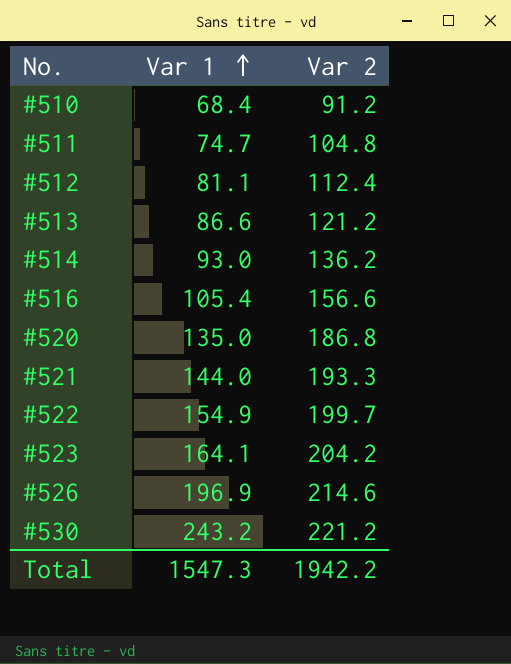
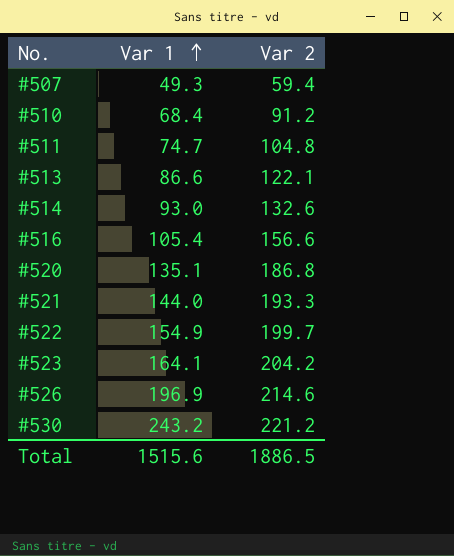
row #512: 81.1 | 112.4 -> none
row #507: none -> 49.3 | 59.4
#513 | Var 2: 121.2 -> 122.1
#514 | Var 2: 136.2 -> 132.6
#520 | Var 1: 135.0 -> 135.1
Total | Var 1: 1547.3 -> 1515.6
Total | Var 2: 1942.2 -> 1886.5

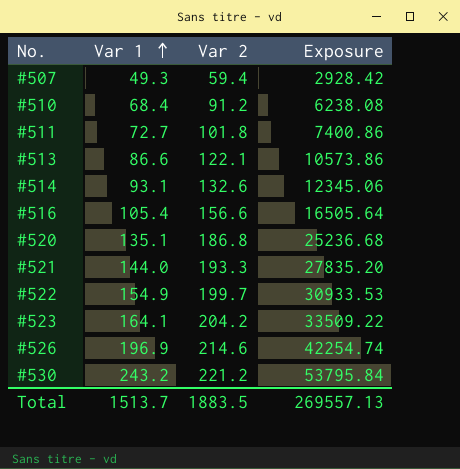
column Exposure | formula: none -> [Var 1] * [Var 2]
#511 | Var 1: 74.7 -> 72.7
#511 | Var 2: 104.8 -> 101.8
#514 | Var 1: 93.0 -> 93.1
Total | Var 1: 1515.6 -> 1513.7
Total | Var 2: 1886.5 -> 1883.5

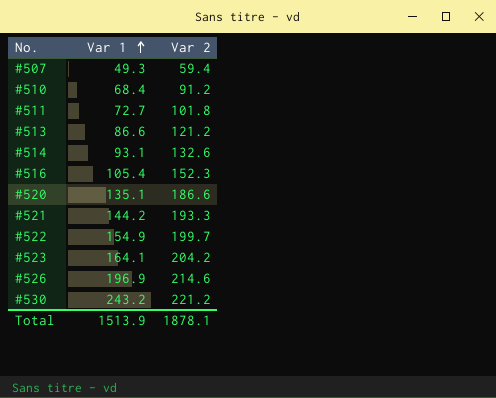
column Exposure | formula: [Var 1] * [Var 2] -> none
#513 | Var 2: 122.1 -> 121.2
#516 | Var 2: 156.6 -> 152.3
#520 | Var 2: 186.8 -> 186.6
#521 | Var 1: 144.0 -> 144.2
Total | Var 1: 1513.7 -> 1513.9
Total | Var 2: 1883.5 -> 1878.1

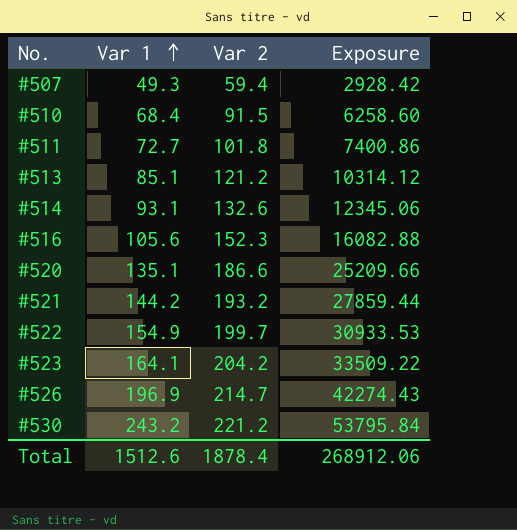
column Exposure | formula: none -> [Var 1] * [Var 2]
#510 | Var 2: 91.2 -> 91.5
#513 | Var 1: 86.6 -> 85.1
#516 | Var 1: 105.4 -> 105.6
#521 | Var 2: 193.3 -> 193.2
#526 | Var 2: 214.6 -> 214.7
Total | Var 1: 1513.9 -> 1512.6
Total | Var 2: 1878.1 -> 1878.4

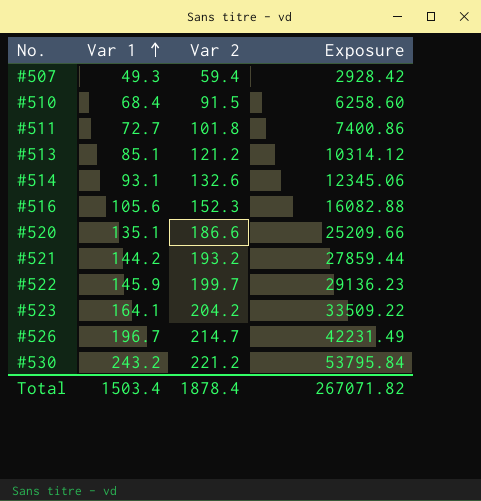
#522 | Var 1: 154.9 -> 145.9
#522 | Exposure: 30933.53 -> 29136.23
#526 | Var 1: 196.9 -> 196.7
#526 | Exposure: 42274.43 -> 42231.49
Total | Var 1: 1512.6 -> 1503.4
Total | Exposure: 268912.06 -> 267071.82

